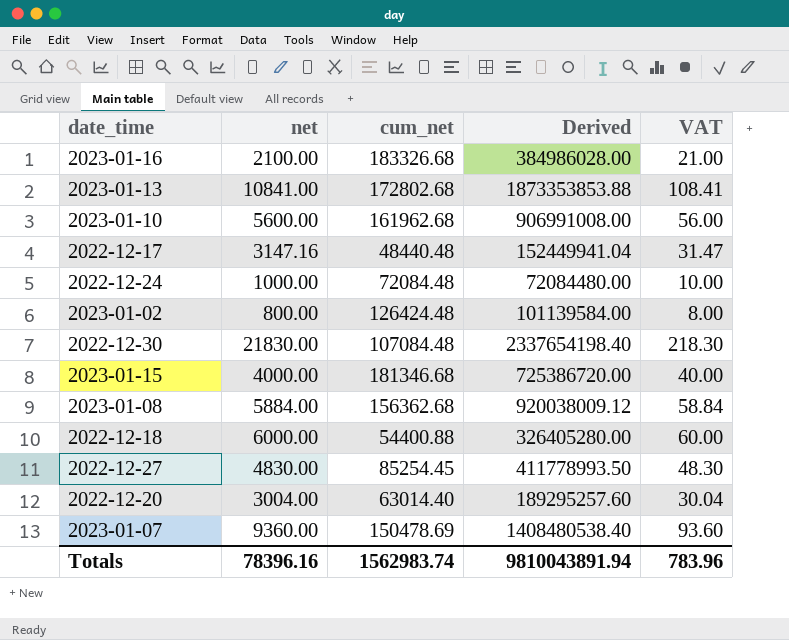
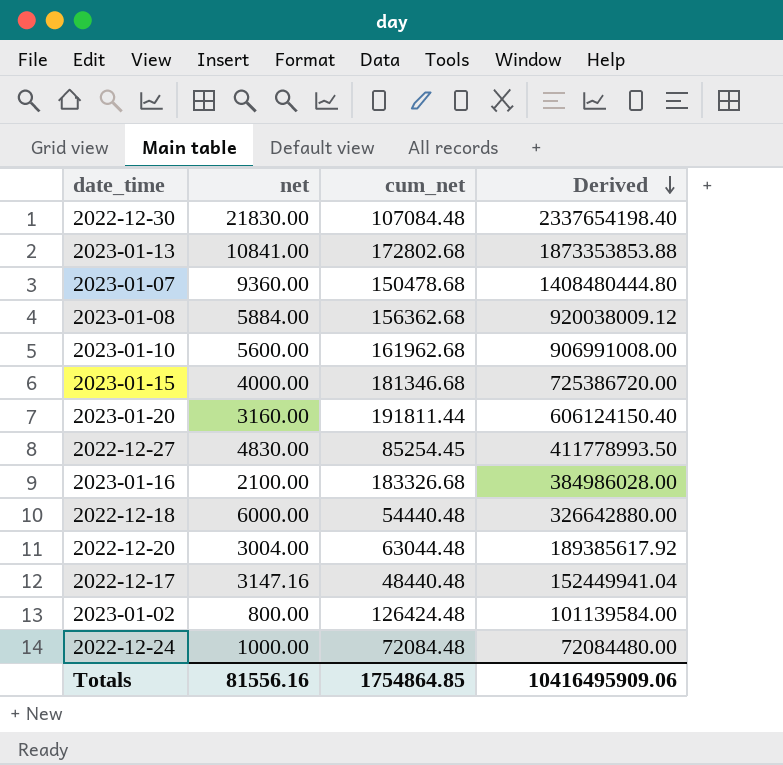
row order: none -> Derived descending
column VAT | formula: [net] * 0.01 -> none
2023-01-07 | cum_net: 150478.69 -> 150478.68
2023-01-07 | Derived: 1408480538.40 -> 1408480444.80
row 2023-01-20: none -> 3160.00 | 191811.44 | 606124150.40
2022-12-18 | cum_net: 54400.88 -> 54440.48
2022-12-18 | Derived: 326405280.00 -> 326642880.00
2022-12-20 | cum_net: 63014.40 -> 63044.48
2022-12-20 | Derived: 189295257.60 -> 189385617.92
Totals | net: 78396.16 -> 81556.16
Totals | cum_net: 1562983.74 -> 1754864.85
Totals | Derived: 9810043891.94 -> 10416495909.06

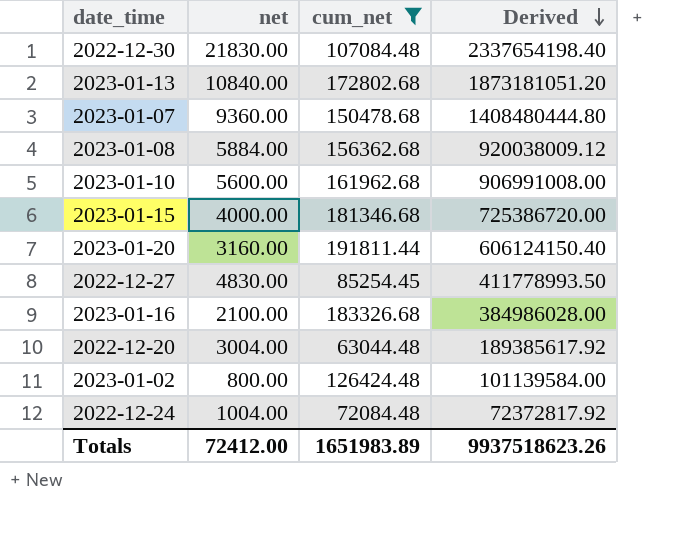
filter: none -> cum_net >= 63044.48
2023-01-13 | net: 10841.00 -> 10840.00
2023-01-13 | Derived: 1873353853.88 -> 1873181051.20
2022-12-24 | net: 1000.00 -> 1004.00
2022-12-24 | Derived: 72084480.00 -> 72372817.92
Totals | net: 81556.16 -> 72412.00
Totals | cum_net: 1754864.85 -> 1651983.89
Totals | Derived: 10416495909.06 -> 9937518623.26

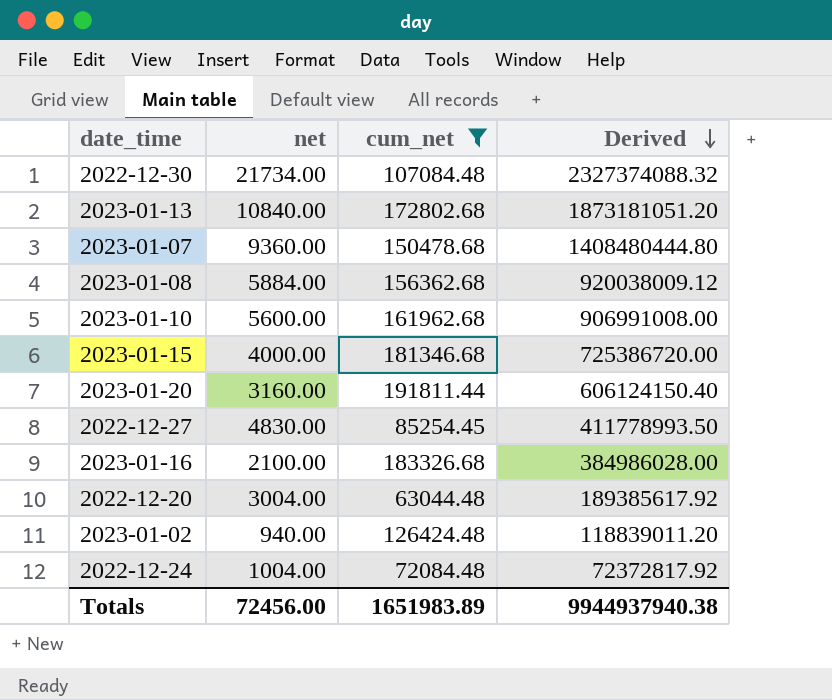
2022-12-30 | net: 21830.00 -> 21734.00
2022-12-30 | Derived: 2337654198.40 -> 2327374088.32
2023-01-02 | net: 800.00 -> 940.00
2023-01-02 | Derived: 101139584.00 -> 118839011.20
Totals | net: 72412.00 -> 72456.00
Totals | Derived: 9937518623.26 -> 9944937940.38

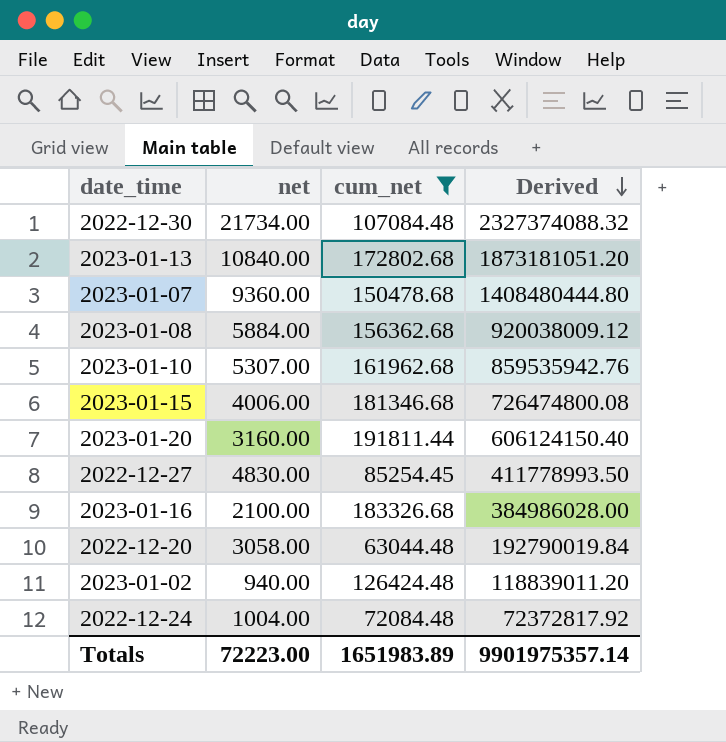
2023-01-10 | net: 5600.00 -> 5307.00
2023-01-10 | Derived: 906991008.00 -> 859535942.76
2023-01-15 | net: 4000.00 -> 4006.00
2023-01-15 | Derived: 725386720.00 -> 726474800.08
2022-12-20 | net: 3004.00 -> 3058.00
2022-12-20 | Derived: 189385617.92 -> 192790019.84
Totals | net: 72456.00 -> 72223.00
Totals | Derived: 9944937940.38 -> 9901975357.14

